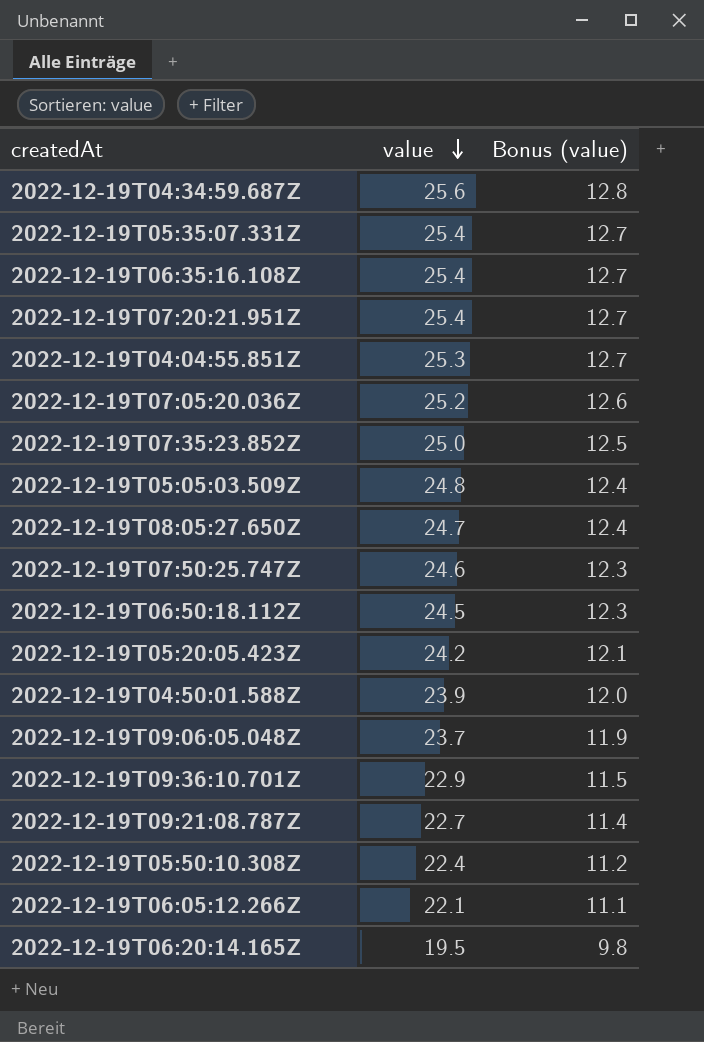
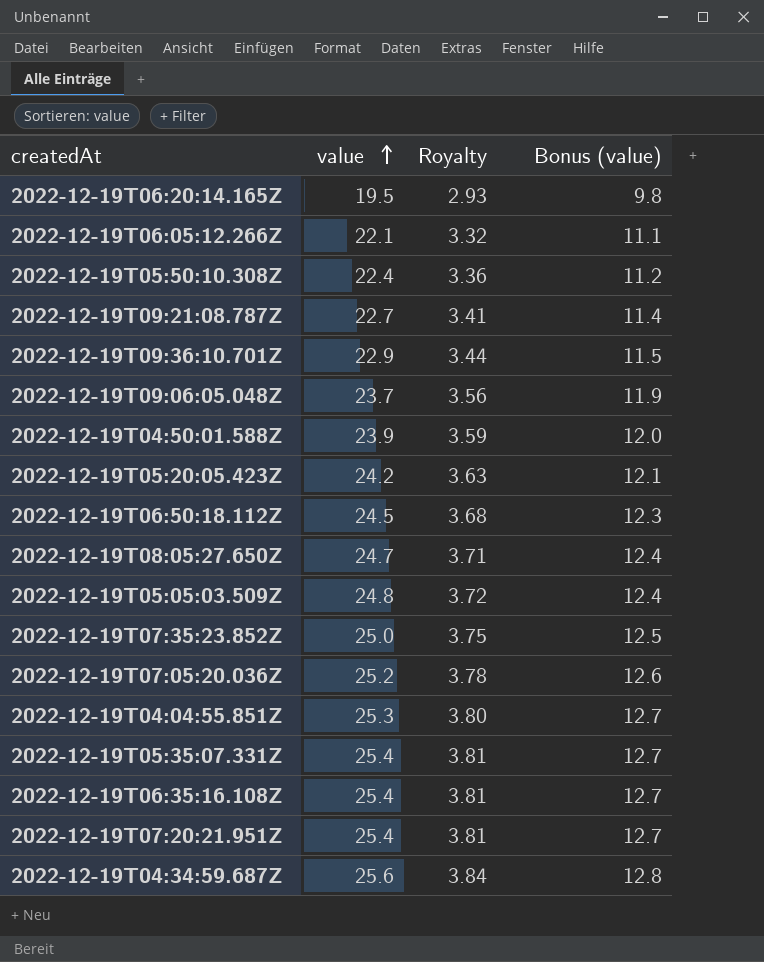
row order: value descending -> value ascending
column Royalty | formula: none -> [value] * 0.15
row 2022-12-19T07:50:25.747Z: 24.6 | 12.3 -> none

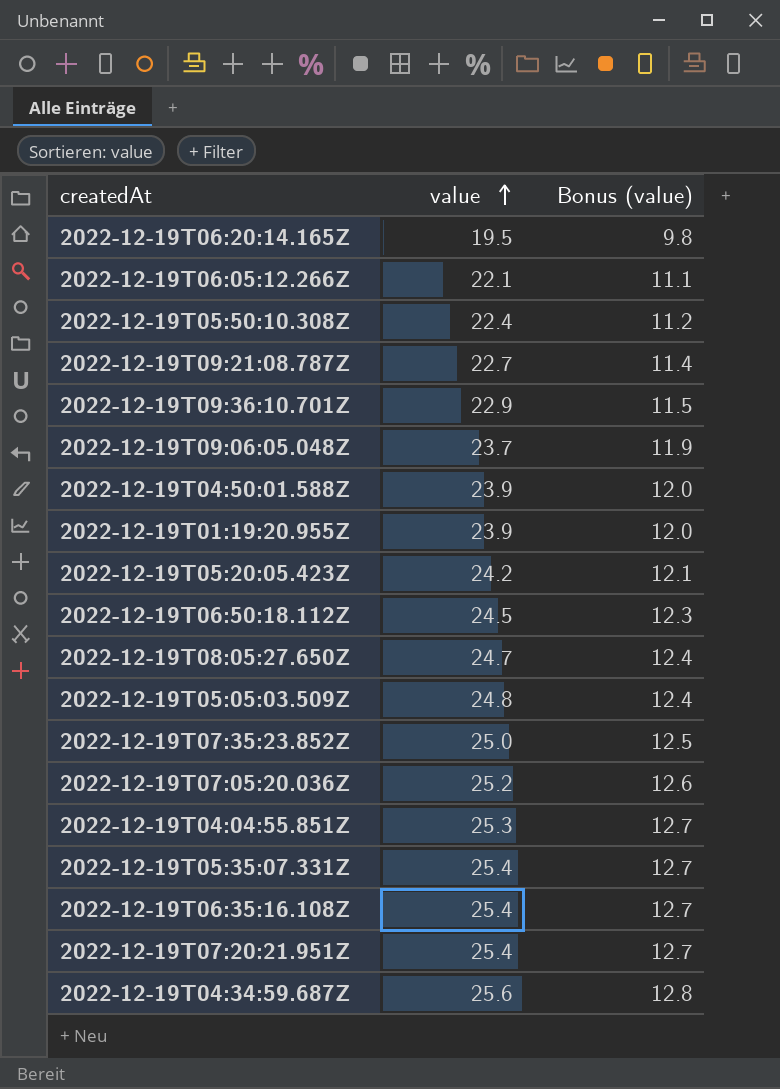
column Royalty | formula: [value] * 0.15 -> none
row 2022-12-19T01:19:20.955Z: none -> 23.9 | 12.0

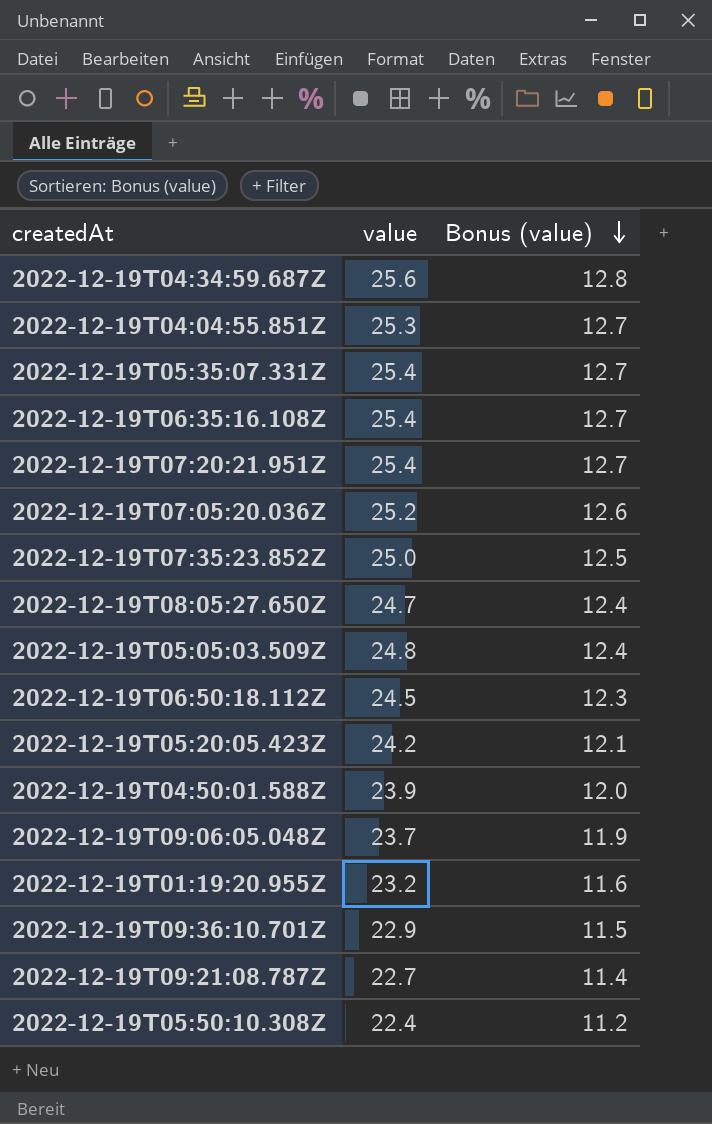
row order: value ascending -> Bonus (value) descending
row 2022-12-19T06:20:14.165Z: 19.5 | 9.8 -> none
row 2022-12-19T06:05:12.266Z: 22.1 | 11.1 -> none
2022-12-19T01:19:20.955Z | value: 23.9 -> 23.2
2022-12-19T01:19:20.955Z | Bonus (value): 12.0 -> 11.6

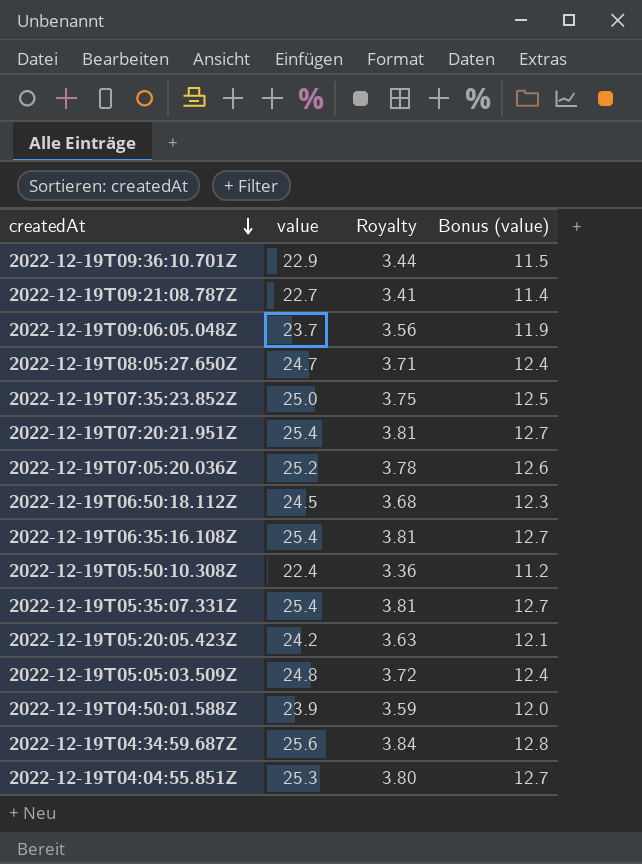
row order: Bonus (value) descending -> createdAt descending
column Royalty | formula: none -> [value] * 0.15
row 2022-12-19T01:19:20.955Z: 23.2 | 11.6 -> none

